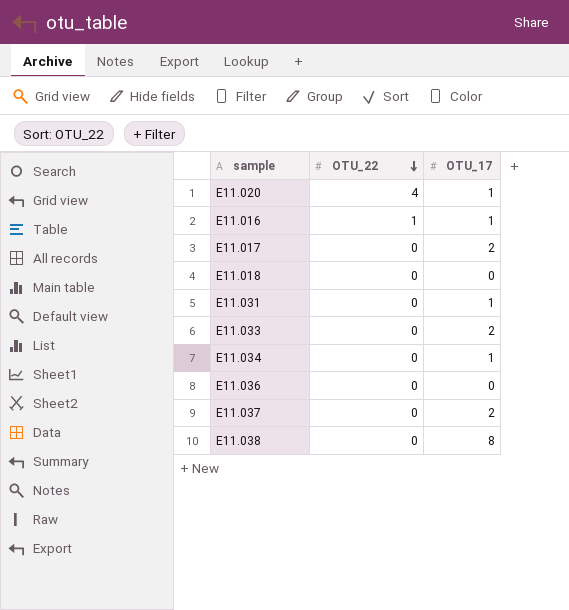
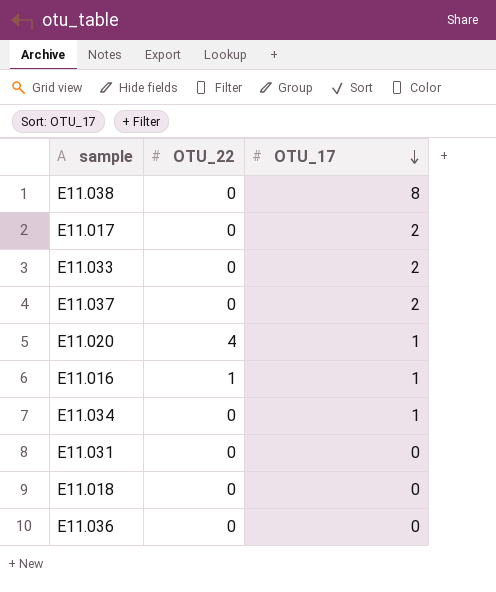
row order: OTU_22 descending -> OTU_17 descending
E11.031 | OTU_17: 1 -> 0

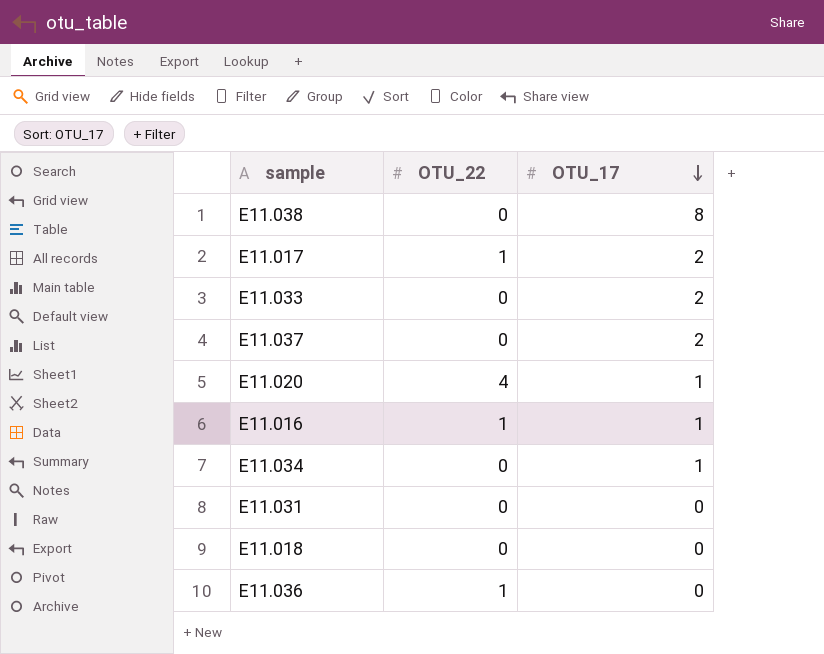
E11.017 | OTU_22: 0 -> 1
E11.036 | OTU_22: 0 -> 1

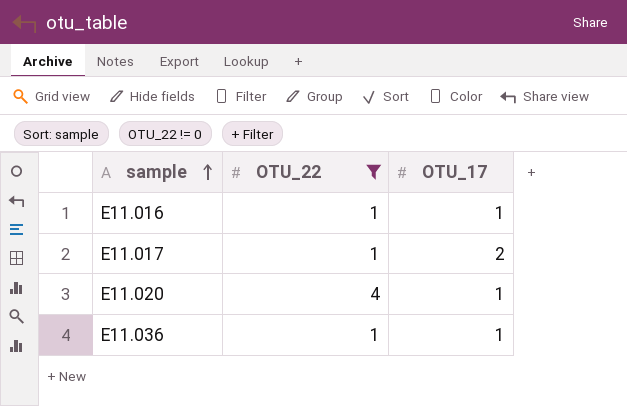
filter: none -> OTU_22 != 0
row order: OTU_17 descending -> sample ascending
E11.036 | OTU_17: 0 -> 1

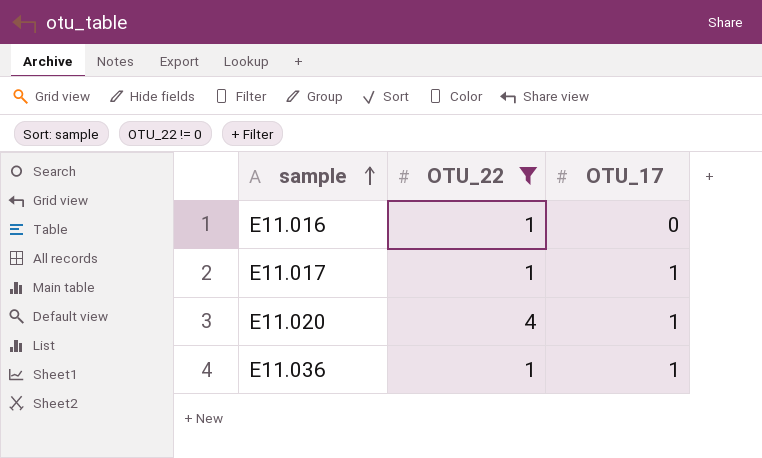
E11.016 | OTU_17: 1 -> 0
E11.017 | OTU_17: 2 -> 1

